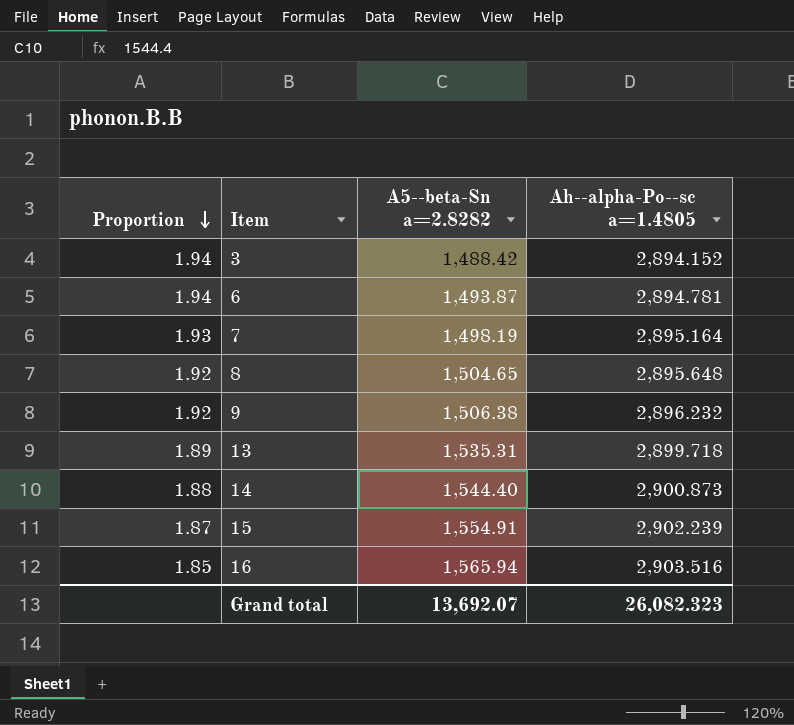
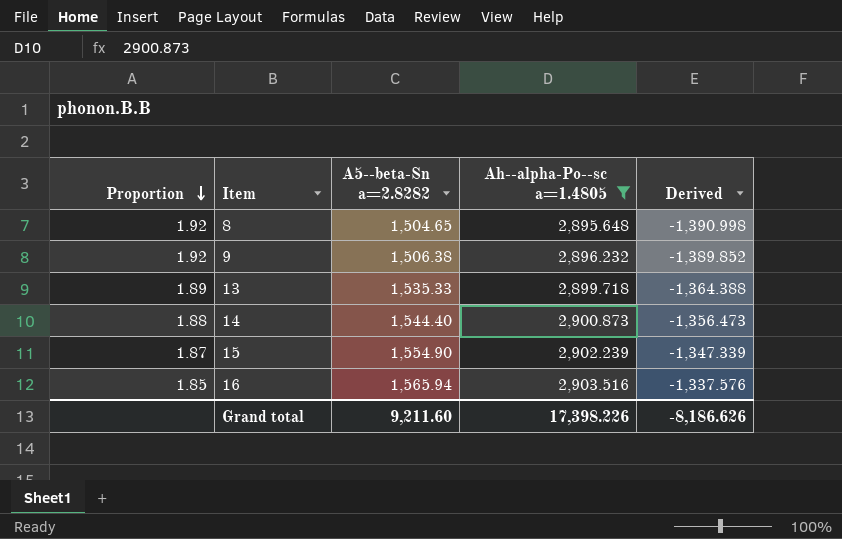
filter: none -> Ah--alpha-Po--sc a=1.4805 >= 2,895.648
column Derived | formula: none -> [A5--beta-Sn a=2.8282] - [Ah--alpha-Po--sc a=1.4805]
13 | A5--beta-Sn a=2.8282: 1,535.31 -> 1,535.33
15 | A5--beta-Sn a=2.8282: 1,554.91 -> 1,554.90
Grand total | A5--beta-Sn a=2.8282: 13,692.07 -> 9,211.60
Grand total | Ah--alpha-Po--sc a=1.4805: 26,082.323 -> 17,398.226

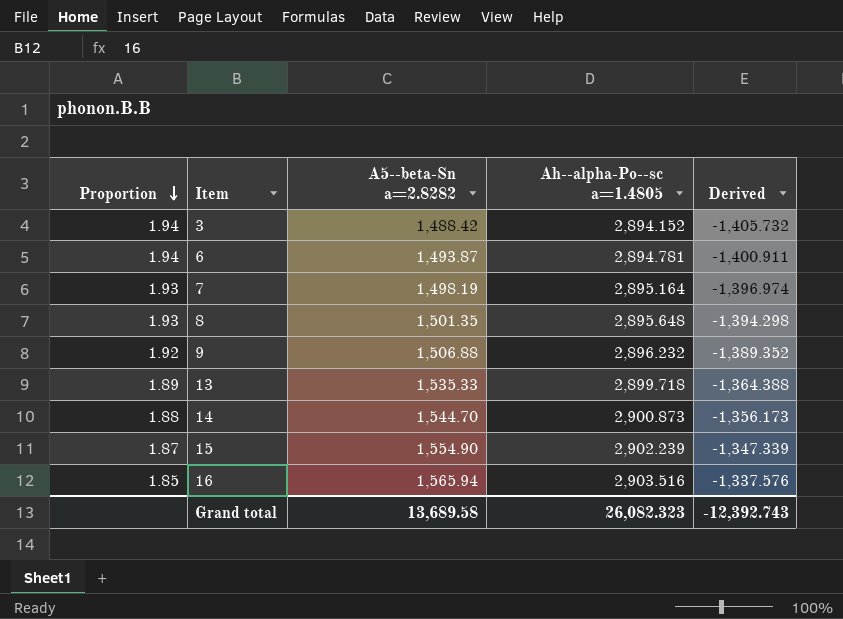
filter: Ah--alpha-Po--sc a=1.4805 >= 2,895.648 -> none
8 | Proportion: 1.92 -> 1.93
8 | A5--beta-Sn a=2.8282: 1,504.65 -> 1,501.35
8 | Derived: -1,390.998 -> -1,394.298
9 | A5--beta-Sn a=2.8282: 1,506.38 -> 1,506.88
9 | Derived: -1,389.852 -> -1,389.352
14 | A5--beta-Sn a=2.8282: 1,544.40 -> 1,544.70
14 | Derived: -1,356.473 -> -1,356.173
Grand total | A5--beta-Sn a=2.8282: 9,211.60 -> 13,689.58
Grand total | Ah--alpha-Po--sc a=1.4805: 17,398.226 -> 26,082.323
Grand total | Derived: -8,186.626 -> -12,392.743

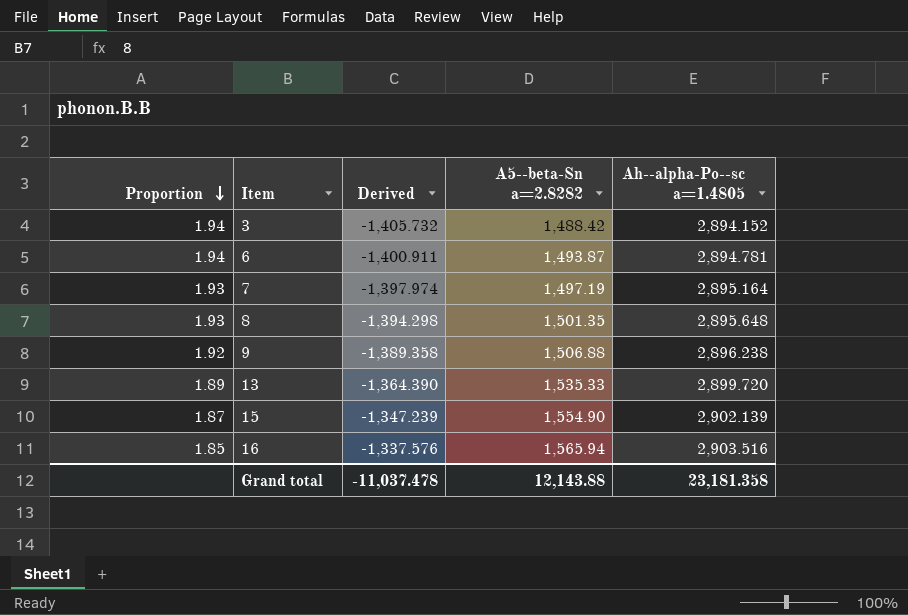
column Derived | position: 5 -> 3
row 14: 1.88 | 1,544.70 | 2,900.873 | -1,356.173 -> none
7 | Derived: -1,396.974 -> -1,397.974
7 | A5--beta-Sn a=2.8282: 1,498.19 -> 1,497.19
9 | Derived: -1,389.352 -> -1,389.358
9 | Ah--alpha-Po--sc a=1.4805: 2,896.232 -> 2,896.238
13 | Derived: -1,364.388 -> -1,364.390
13 | Ah--alpha-Po--sc a=1.4805: 2,899.718 -> 2,899.720
15 | Derived: -1,347.339 -> -1,347.239
15 | Ah--alpha-Po--sc a=1.4805: 2,902.239 -> 2,902.139
Grand total | Derived: -12,392.743 -> -11,037.478
Grand total | A5--beta-Sn a=2.8282: 13,689.58 -> 12,143.88
Grand total | Ah--alpha-Po--sc a=1.4805: 26,082.323 -> 23,181.358

